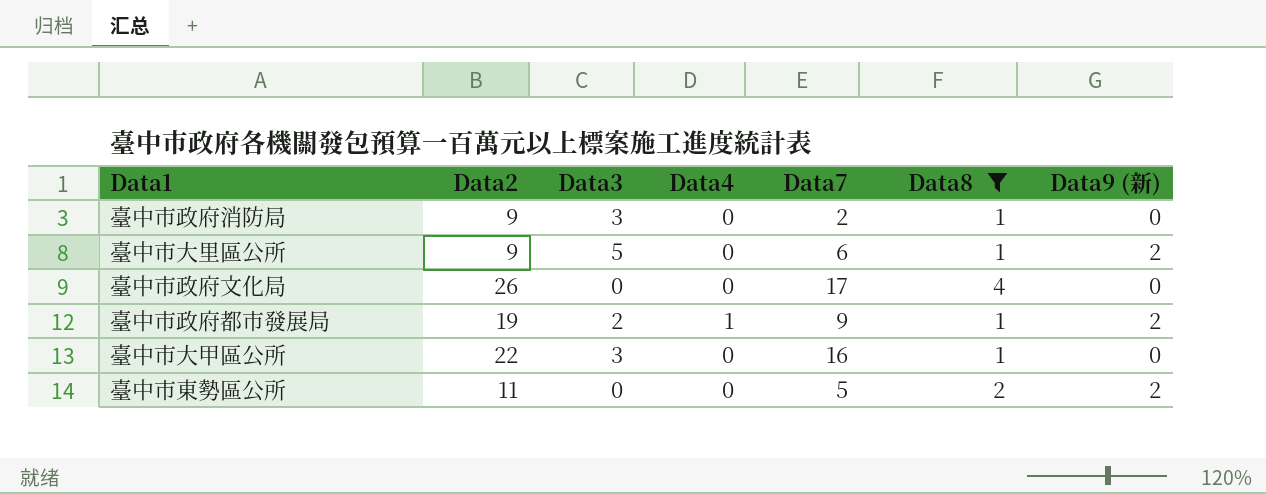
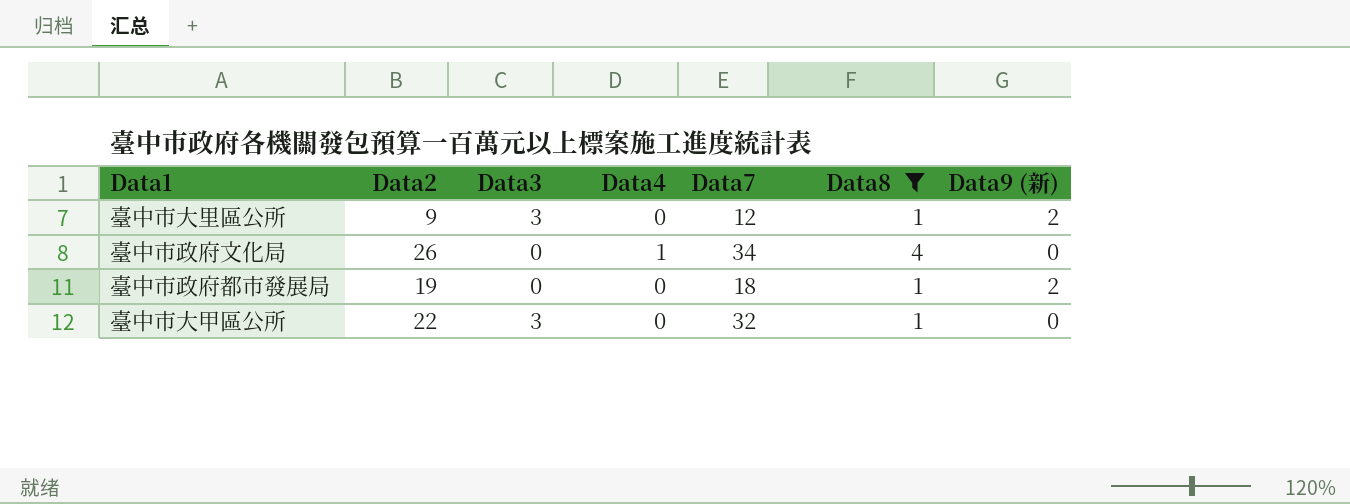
row 臺中市政府消防局: 9 | 3 | 0 | 2 | 1 | 0 -> none
row 臺中市東勢區公所: 11 | 0 | 0 | 5 | 2 | 2 -> none
臺中市大里區公所 | Data3: 5 -> 3
臺中市大里區公所 | Data7: 6 -> 12
臺中市政府文化局 | Data4: 0 -> 1
臺中市政府文化局 | Data7: 17 -> 34
臺中市政府都市發展局 | Data3: 2 -> 0
臺中市政府都市發展局 | Data4: 1 -> 0
臺中市政府都市發展局 | Data7: 9 -> 18
臺中市大甲區公所 | Data7: 16 -> 32

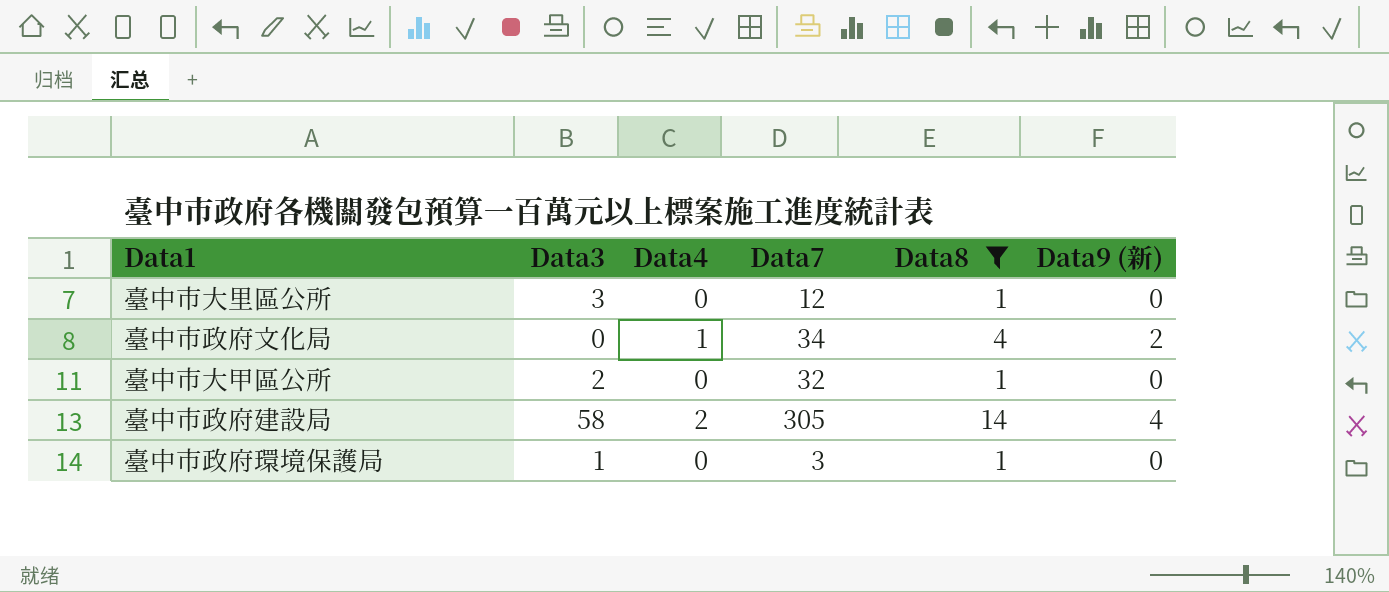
column Data2 | position: 2 -> none
row 臺中市政府都市發展局: 19 | 0 | 0 | 18 | 1 | 2 -> none
臺中市大里區公所 | Data9 (新): 2 -> 0
臺中市政府文化局 | Data9 (新): 0 -> 2
臺中市大甲區公所 | Data3: 3 -> 2
row 臺中市政府建設局: none -> 58 | 2 | 305 | 14 | 4
row 臺中市政府環境保護局: none -> 1 | 0 | 3 | 1 | 0

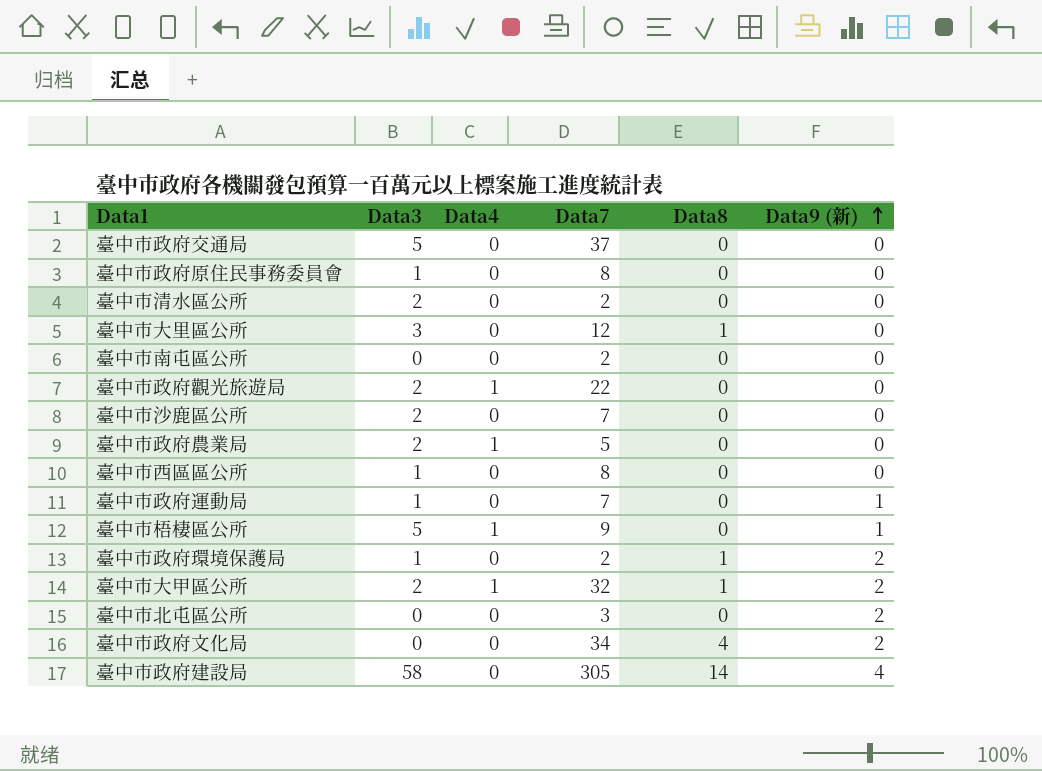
filter: Data8 != 0 -> none
row order: none -> Data9 (新) ascending
臺中市政府環境保護局 | Data7: 3 -> 2
臺中市政府環境保護局 | Data9 (新): 0 -> 2
臺中市大甲區公所 | Data4: 0 -> 1
臺中市大甲區公所 | Data9 (新): 0 -> 2
臺中市政府文化局 | Data4: 1 -> 0
臺中市政府建設局 | Data4: 2 -> 0

